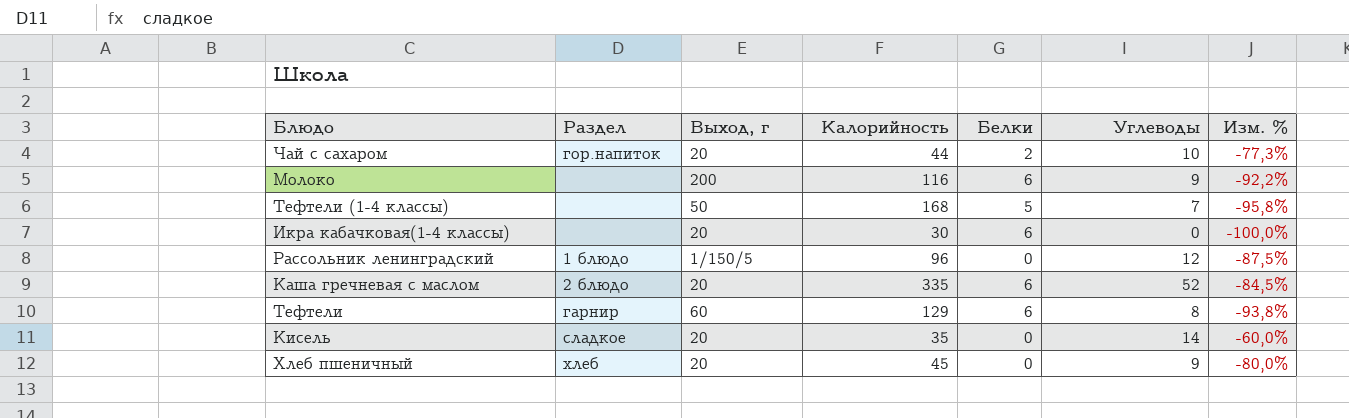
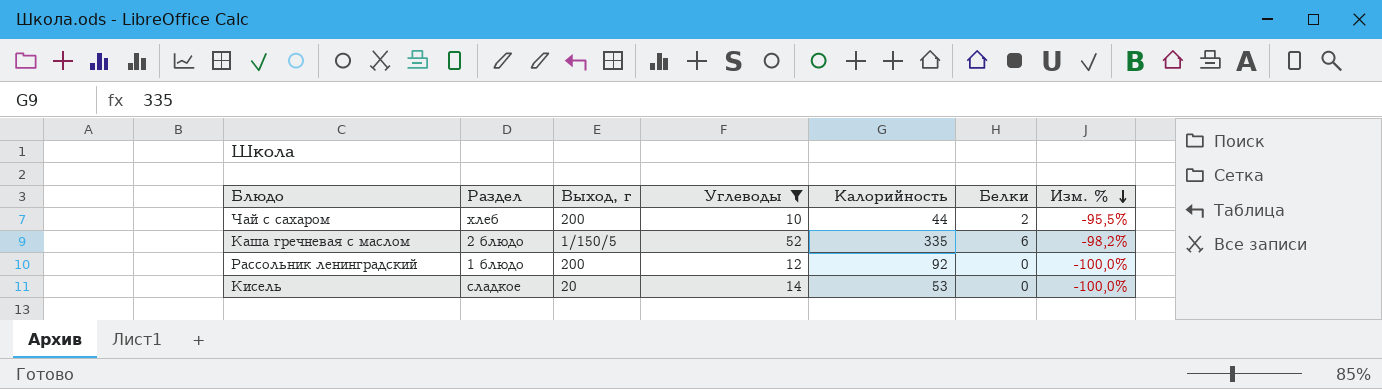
filter: none -> Углеводы >= 10
row order: none -> Изм. % descending
column Углеводы | position: 6 -> 4
column Изм. % | formula: ([Углеводы] - [Калорийность]) / [Калорийность] -> ([Белки] - [Калорийность]) / [Калорийность]
Чай с сахаром | Раздел: гор.напиток -> хлеб
Чай с сахаром | Выход, г: 20 -> 200
Каша гречневая с маслом | Выход, г: 20 -> 1/150/5
Рассольник ленинградский | Выход, г: 1/150/5 -> 200
Рассольник ленинградский | Калорийность: 96 -> 92
Кисель | Калорийность: 35 -> 53

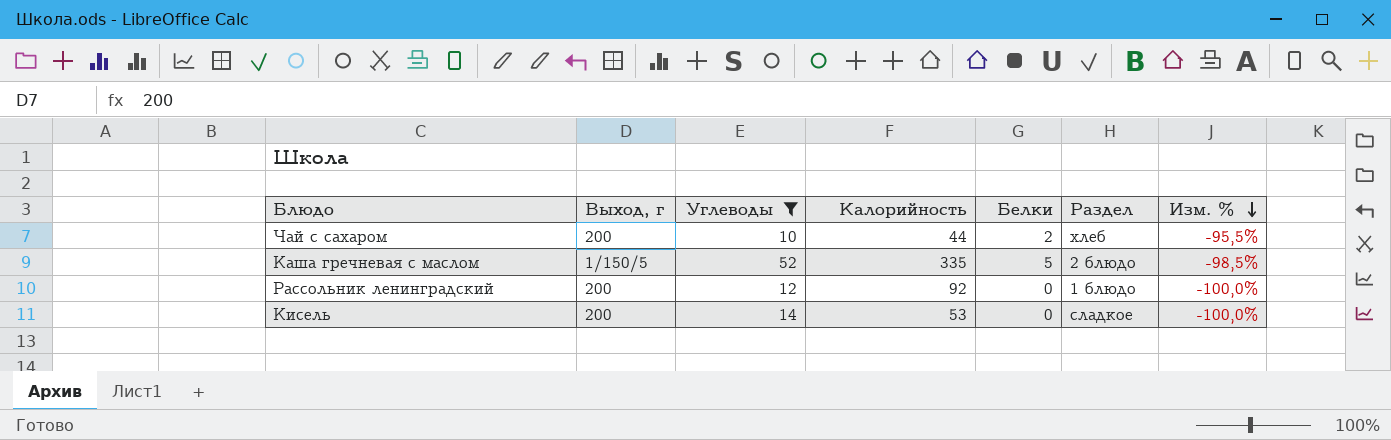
column Раздел | position: 2 -> 6
Каша гречневая с маслом | Белки: 6 -> 5
Каша гречневая с маслом | Изм. %: -98,2% -> -98,5%
Кисель | Выход, г: 20 -> 200

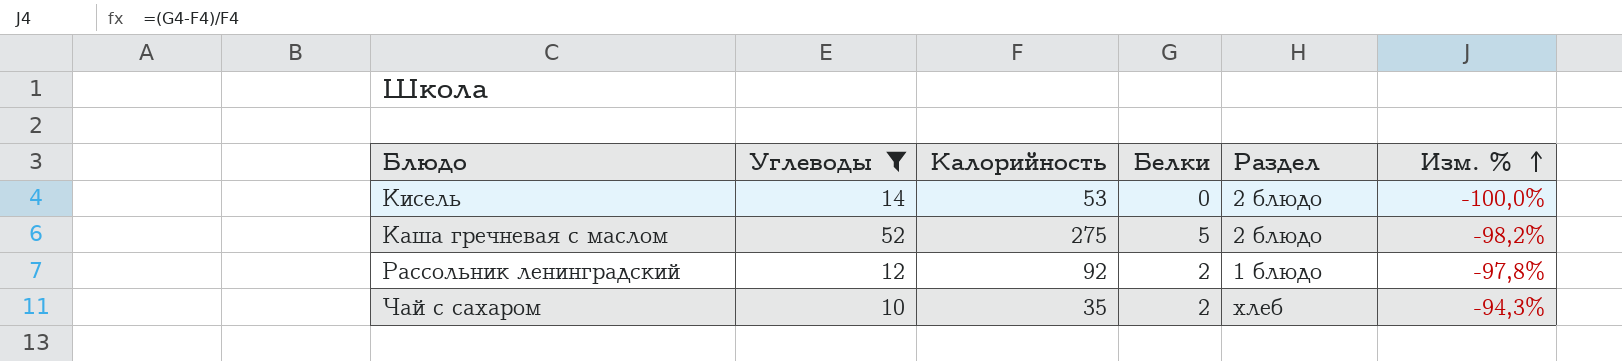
row order: Изм. % descending -> Изм. % ascending
column Выход, г | position: 2 -> none
Кисель | Раздел: сладкое -> 2 блюдо
Каша гречневая с маслом | Калорийность: 335 -> 275
Каша гречневая с маслом | Изм. %: -98,5% -> -98,2%
Рассольник ленинградский | Белки: 0 -> 2
Рассольник ленинградский | Изм. %: -100,0% -> -97,8%
Чай с сахаром | Калорийность: 44 -> 35
Чай с сахаром | Изм. %: -95,5% -> -94,3%

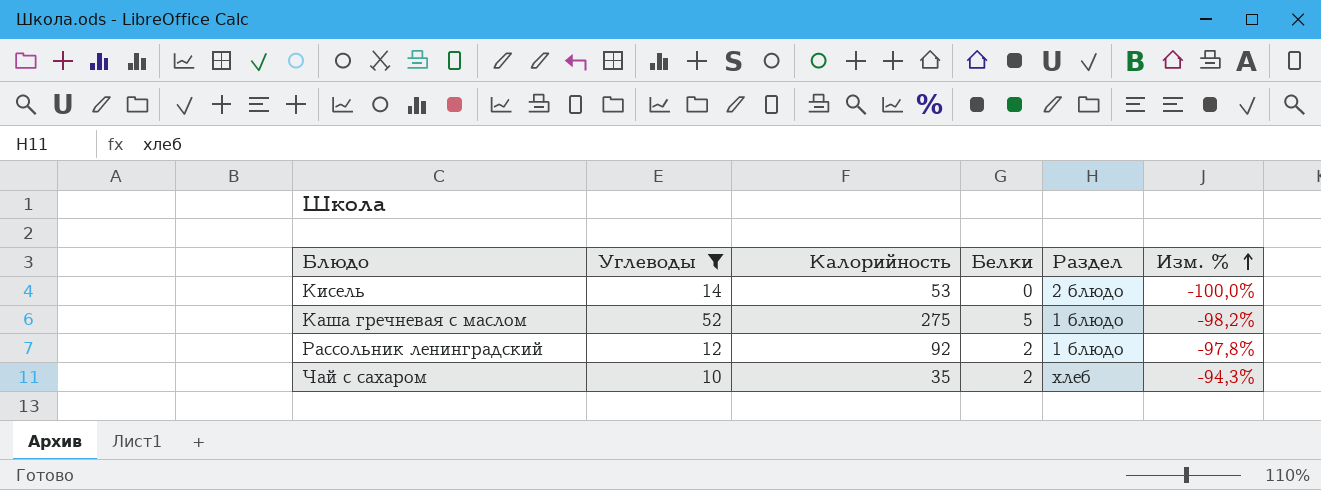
Каша гречневая с маслом | Раздел: 2 блюдо -> 1 блюдо

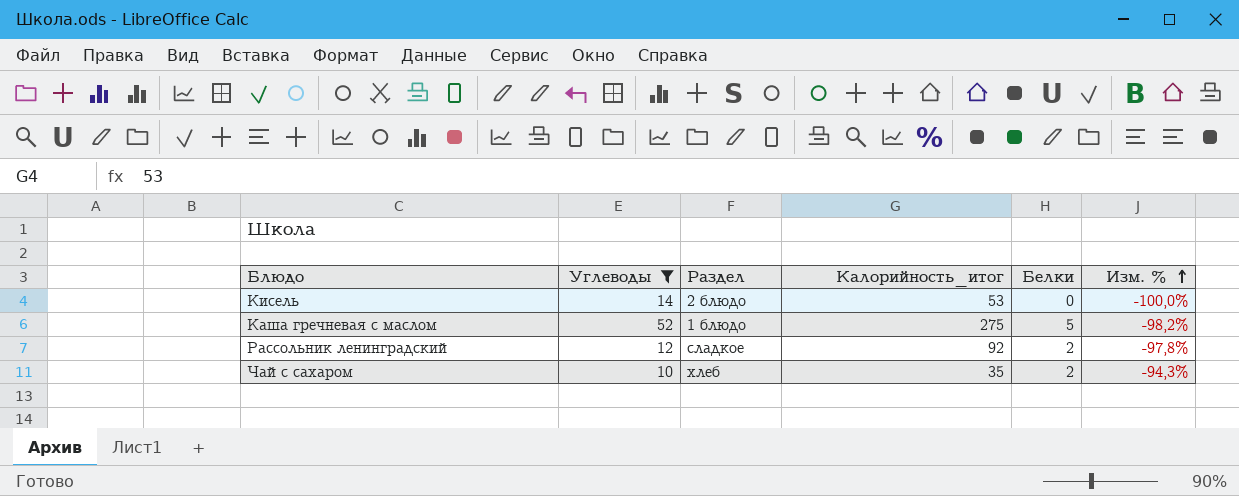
column Раздел | position: 5 -> 3
column name: Калорийность -> Калорийность_итог
Рассольник ленинградский | Раздел: 1 блюдо -> сладкое

